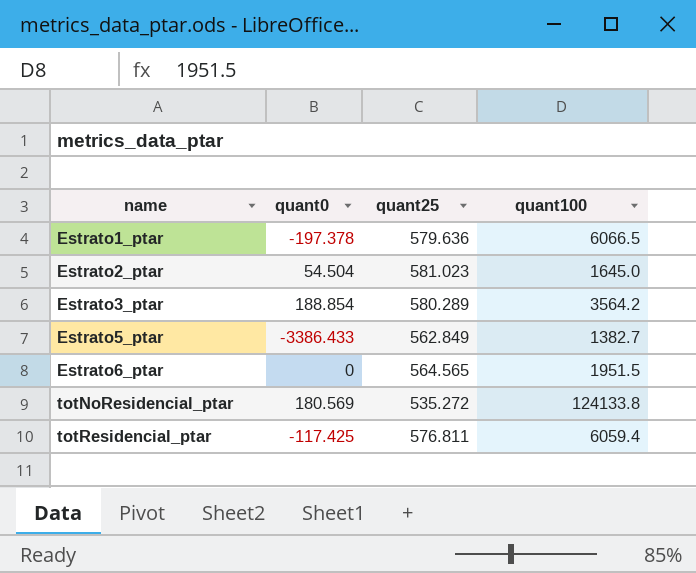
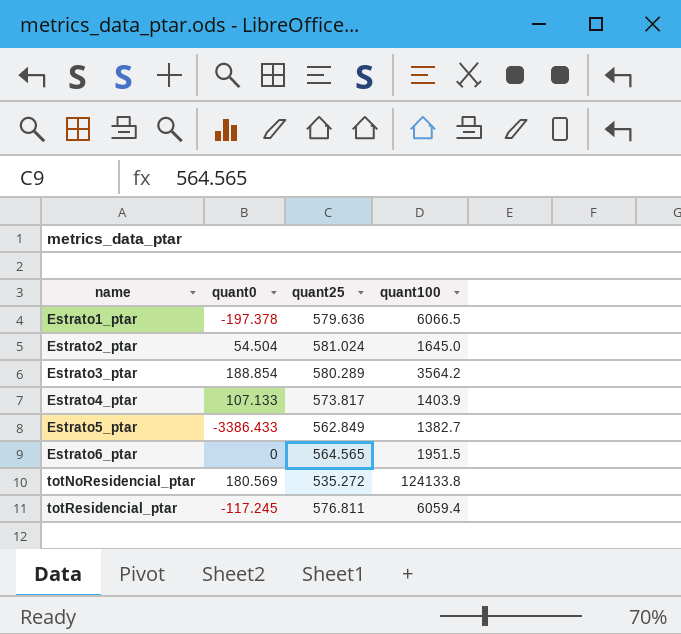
Estrato2_ptar | quant25: 581.023 -> 581.024
row Estrato4_ptar: none -> 107.133 | 573.817 | 1403.9
totResidencial_ptar | quant0: -117.425 -> -117.245

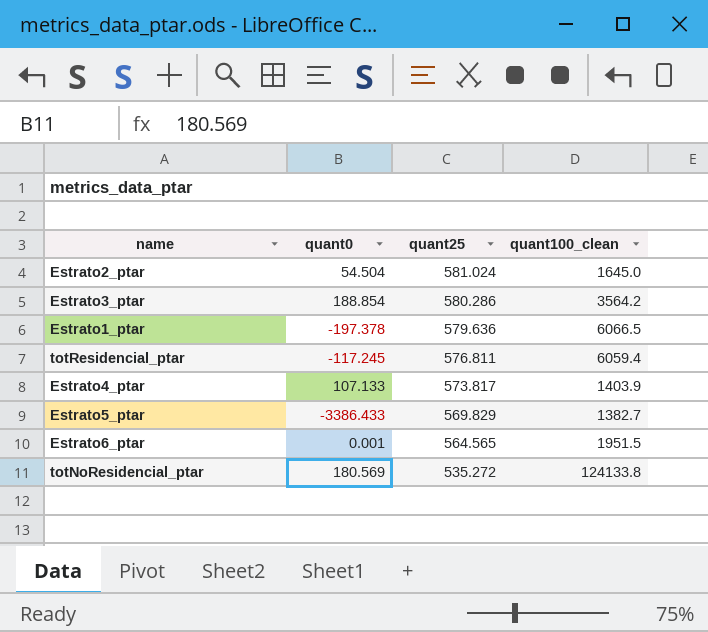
row order: name ascending -> quant25 descending
column name: quant100 -> quant100_clean
Estrato3_ptar | quant25: 580.289 -> 580.286
Estrato5_ptar | quant25: 562.849 -> 569.829
Estrato6_ptar | quant0: 0 -> 0.001

